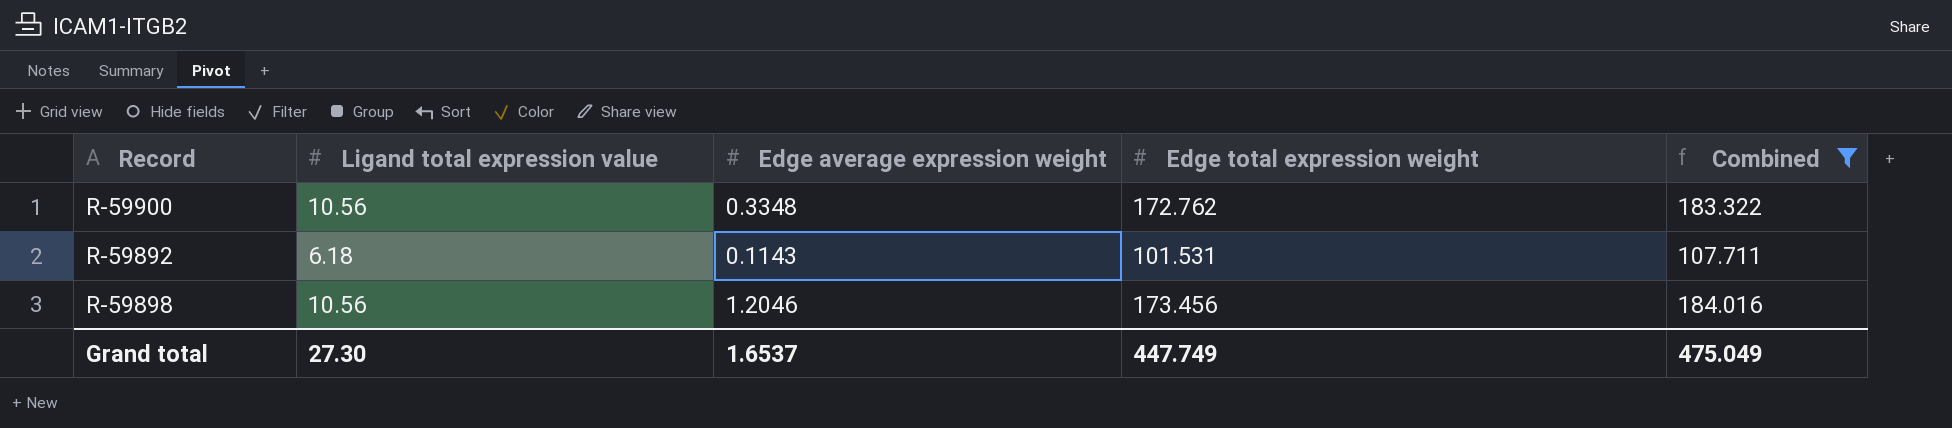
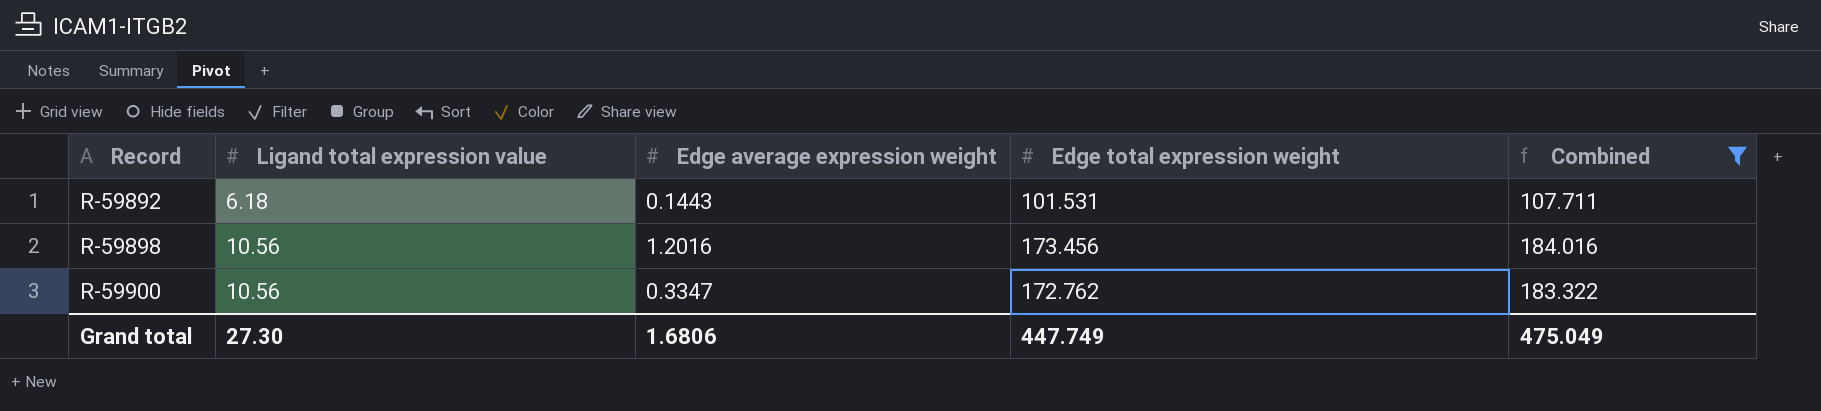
row order: none -> Record ascending
R-59892 | Edge average expression weight: 0.1143 -> 0.1443
R-59898 | Edge average expression weight: 1.2046 -> 1.2016
R-59900 | Edge average expression weight: 0.3348 -> 0.3347
Grand total | Edge average expression weight: 1.6537 -> 1.6806

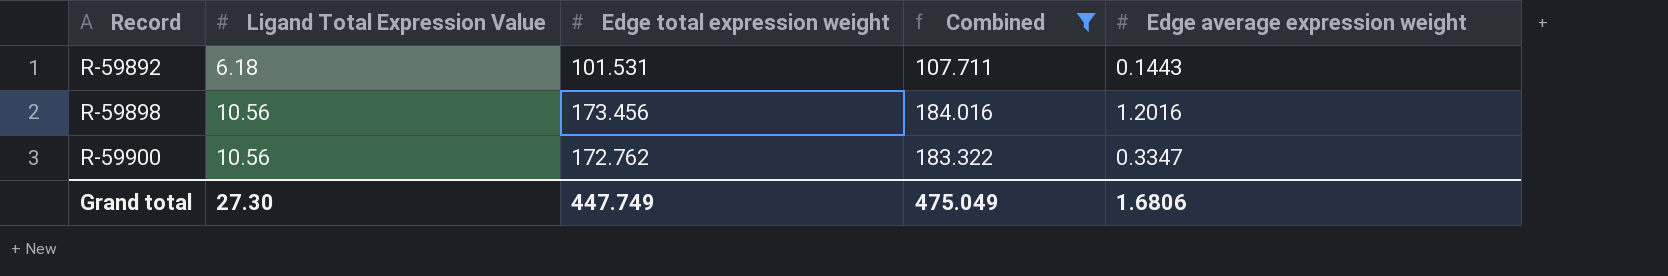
column name: Ligand total expression value -> Ligand Total Expression Value
column Edge average expression weight | position: 3 -> 5

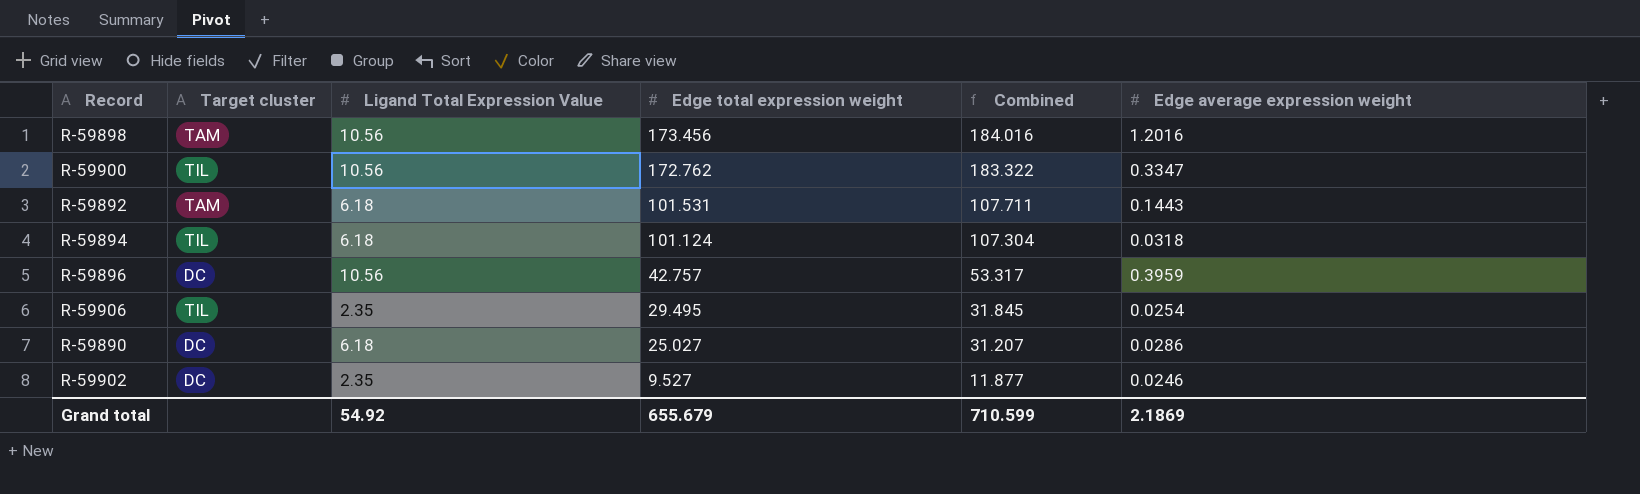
filter: Combined >= 107.711 -> none
row order: Record ascending -> Edge total expression weight descending
column Target cluster | position: none -> 2
Grand total | Ligand Total Expression Value: 27.30 -> 54.92
Grand total | Edge total expression weight: 447.749 -> 655.679
Grand total | Combined: 475.049 -> 710.599
Grand total | Edge average expression weight: 1.6806 -> 2.1869

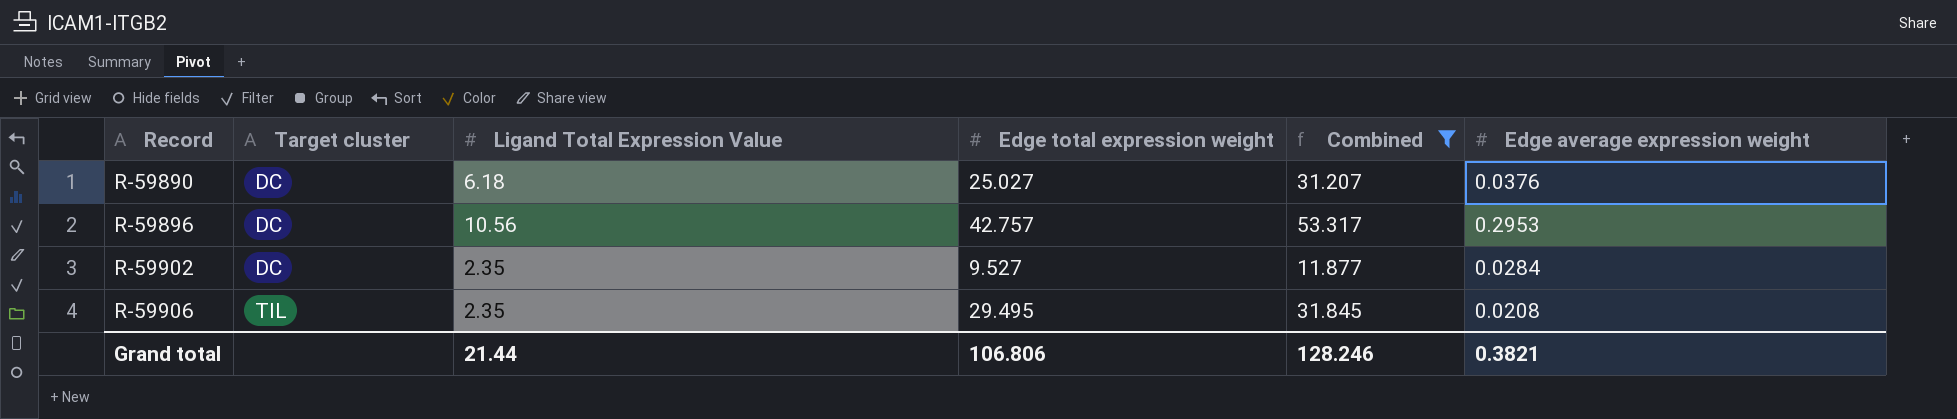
filter: none -> Combined <= 53.317
row order: Edge total expression weight descending -> Record ascending
R-59890 | Edge average expression weight: 0.0286 -> 0.0376
R-59896 | Edge average expression weight: 0.3959 -> 0.2953
R-59902 | Edge average expression weight: 0.0246 -> 0.0284
R-59906 | Edge average expression weight: 0.0254 -> 0.0208
Grand total | Ligand Total Expression Value: 54.92 -> 21.44
Grand total | Edge total expression weight: 655.679 -> 106.806
Grand total | Combined: 710.599 -> 128.246
Grand total | Edge average expression weight: 2.1869 -> 0.3821

